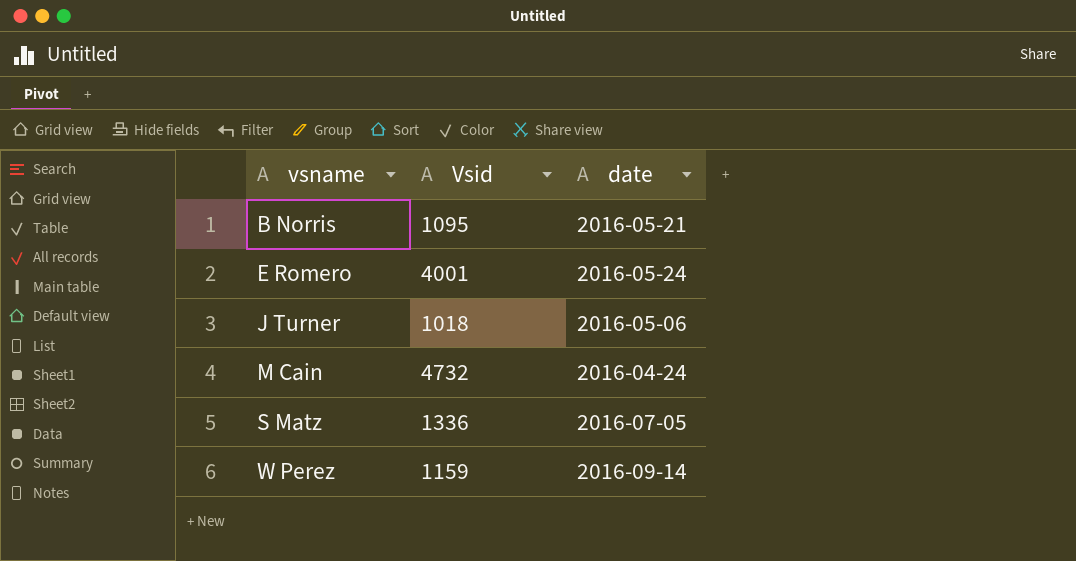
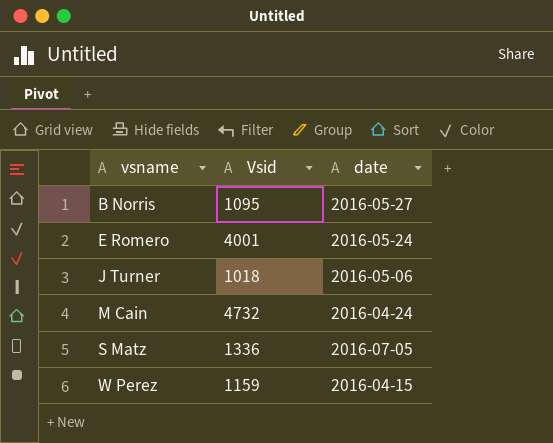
B Norris | date: 2016-05-21 -> 2016-05-27
W Perez | date: 2016-09-14 -> 2016-04-15

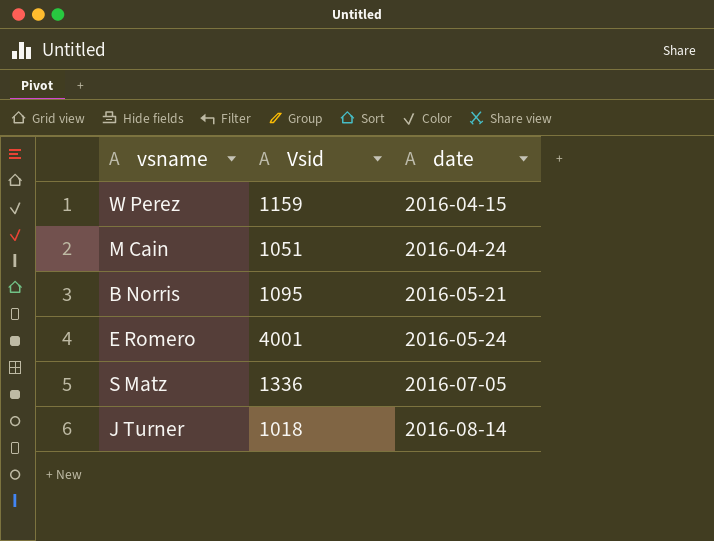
row order: vsname ascending -> date ascending
M Cain | Vsid: 4732 -> 1051
B Norris | date: 2016-05-27 -> 2016-05-21
J Turner | date: 2016-05-06 -> 2016-08-14

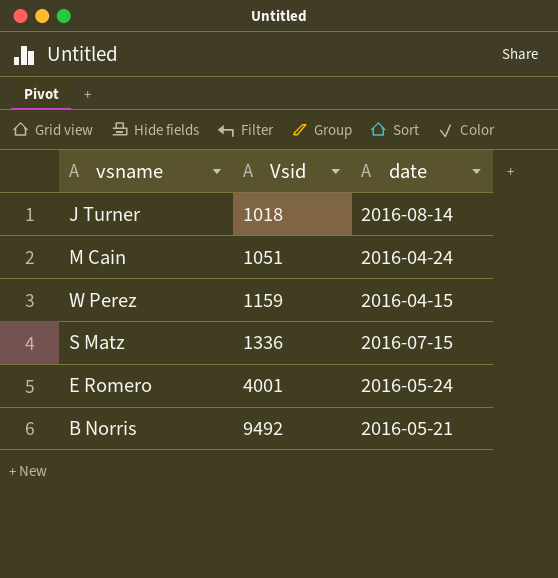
row order: date ascending -> Vsid ascending
S Matz | date: 2016-07-05 -> 2016-07-15
B Norris | Vsid: 1095 -> 9492

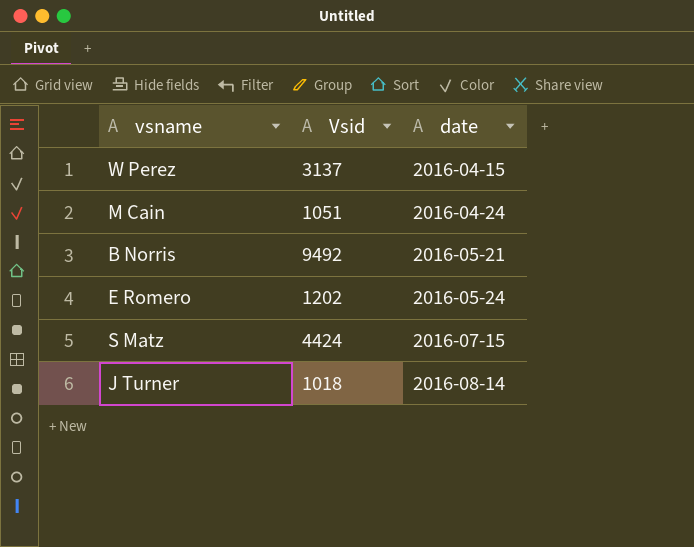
row order: Vsid ascending -> date ascending
W Perez | Vsid: 1159 -> 3137
E Romero | Vsid: 4001 -> 1202
S Matz | Vsid: 1336 -> 4424

